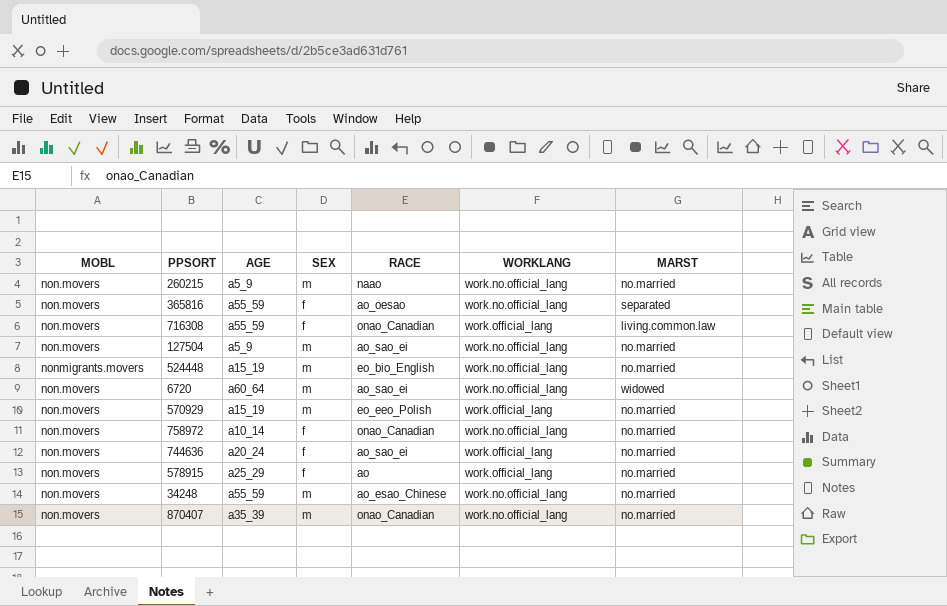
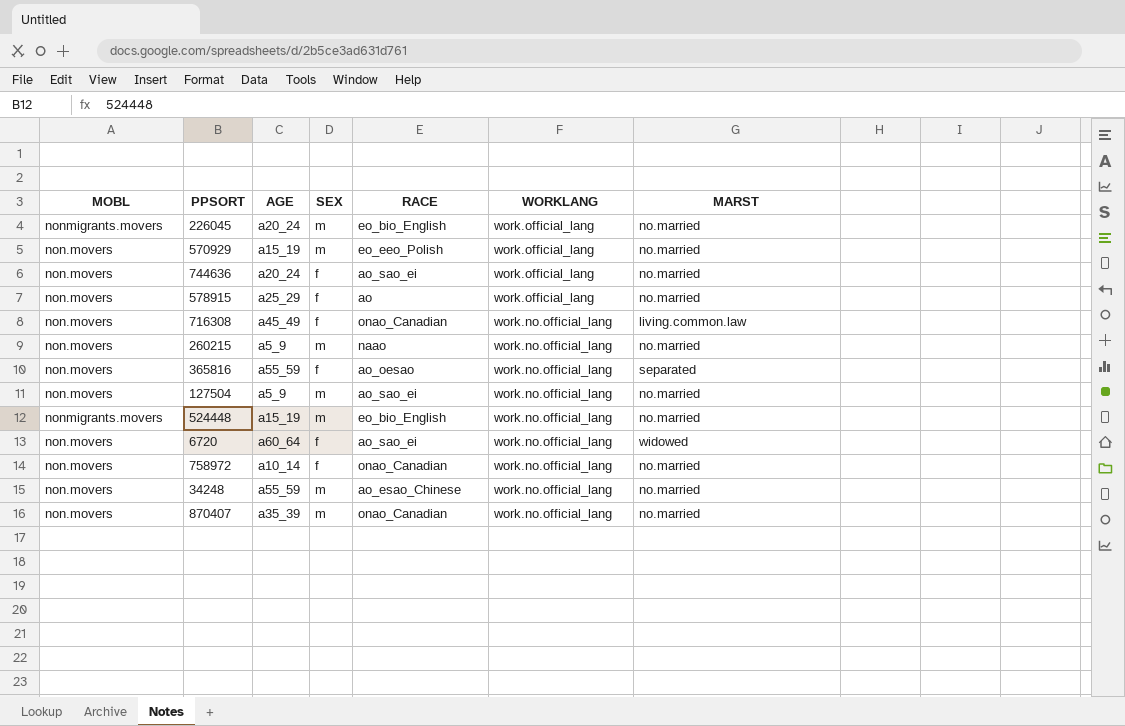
row order: none -> WORKLANG descending
row 226045: none -> nonmigrants.movers | a20_24 | m | eo_bio_English | work.official_lang | no.married
716308 | AGE: a55_59 -> a45_49
716308 | WORKLANG: work.official_lang -> work.no.official_lang
6720 | SEX: m -> f

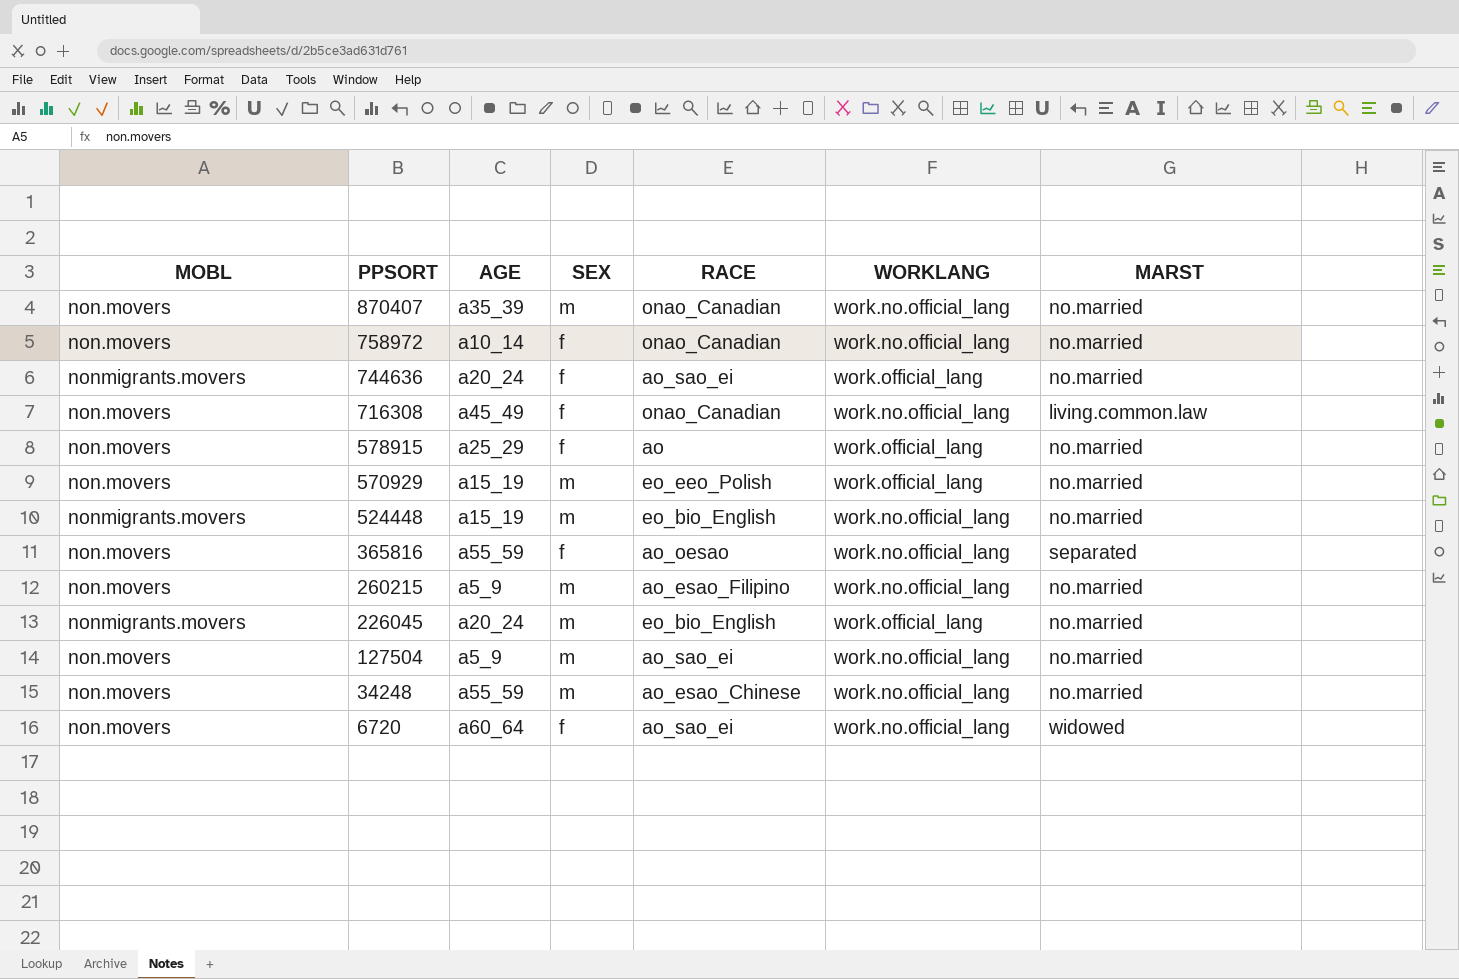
row order: WORKLANG descending -> PPSORT descending
744636 | MOBL: non.movers -> nonmigrants.movers
260215 | RACE: naao -> ao_esao_Filipino

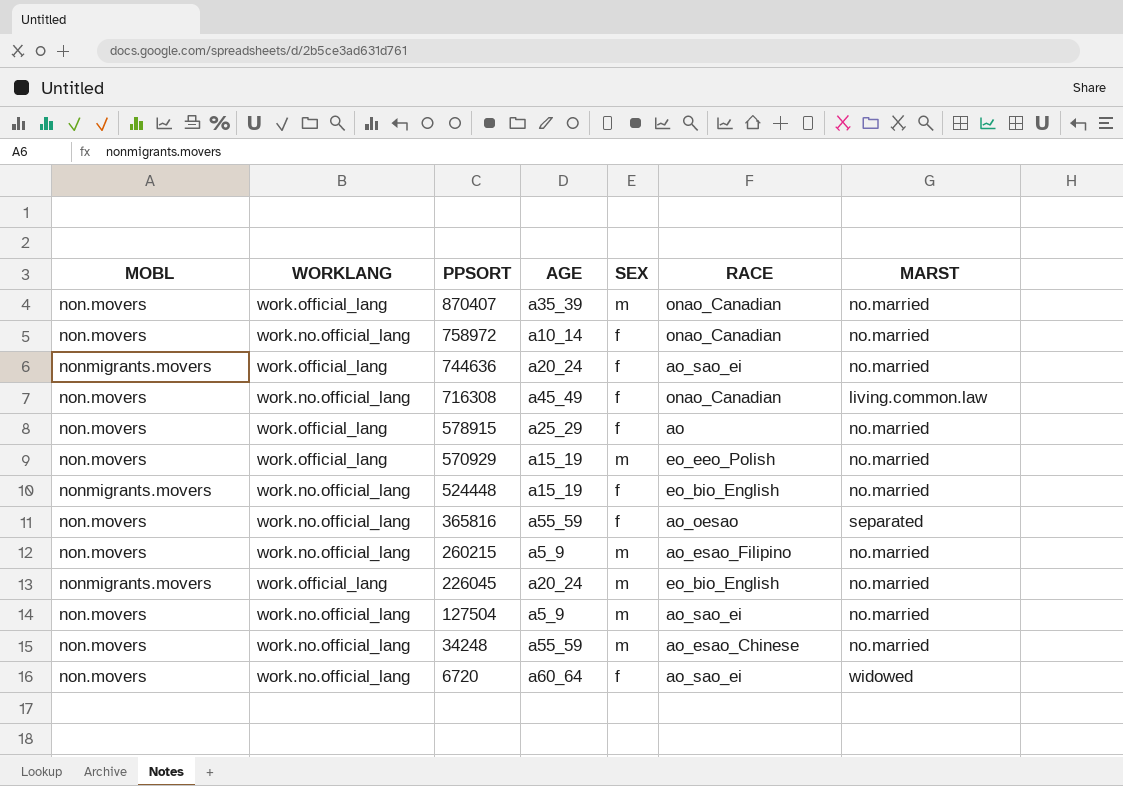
column WORKLANG | position: 6 -> 2
870407 | WORKLANG: work.no.official_lang -> work.official_lang
524448 | SEX: m -> f

